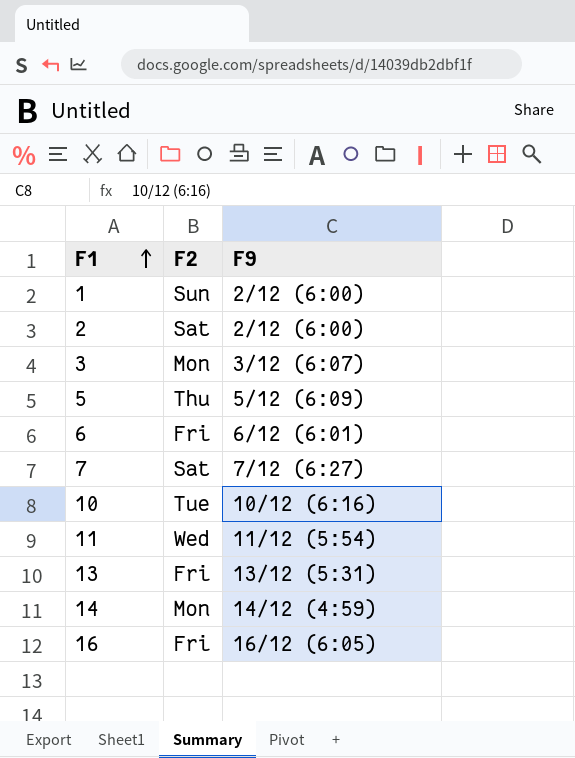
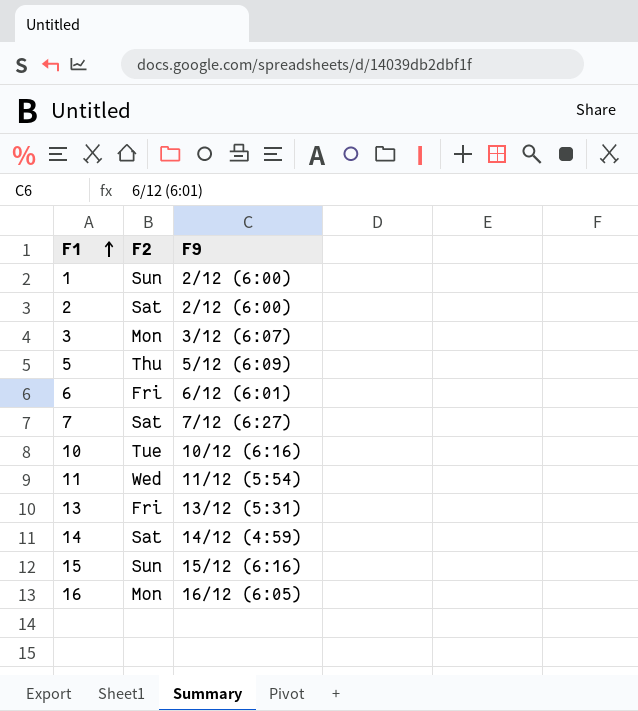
14 | F2: Mon -> Sat
row 15: none -> Sun | 15/12 (6:16)
16 | F2: Fri -> Mon

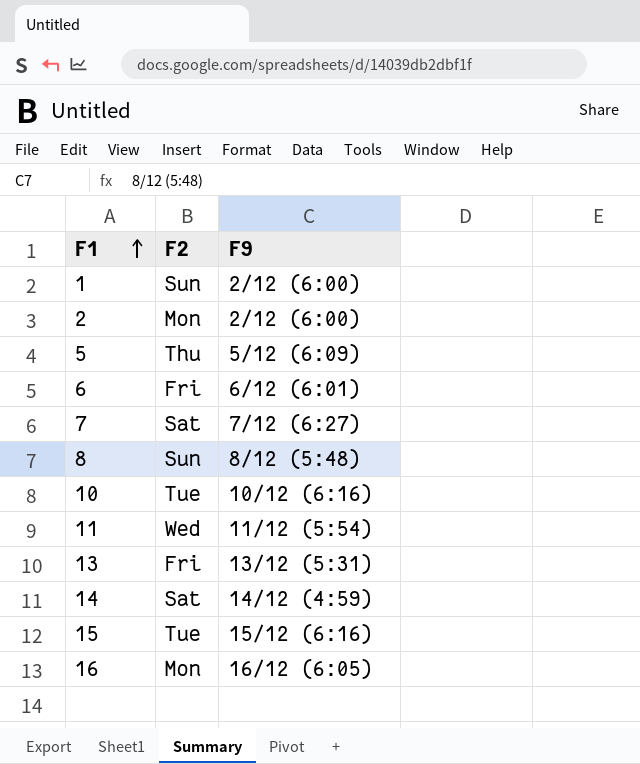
row 3: Mon | 3/12 (6:07) -> none
2 | F2: Sat -> Mon
row 8: none -> Sun | 8/12 (5:48)
15 | F2: Sun -> Tue

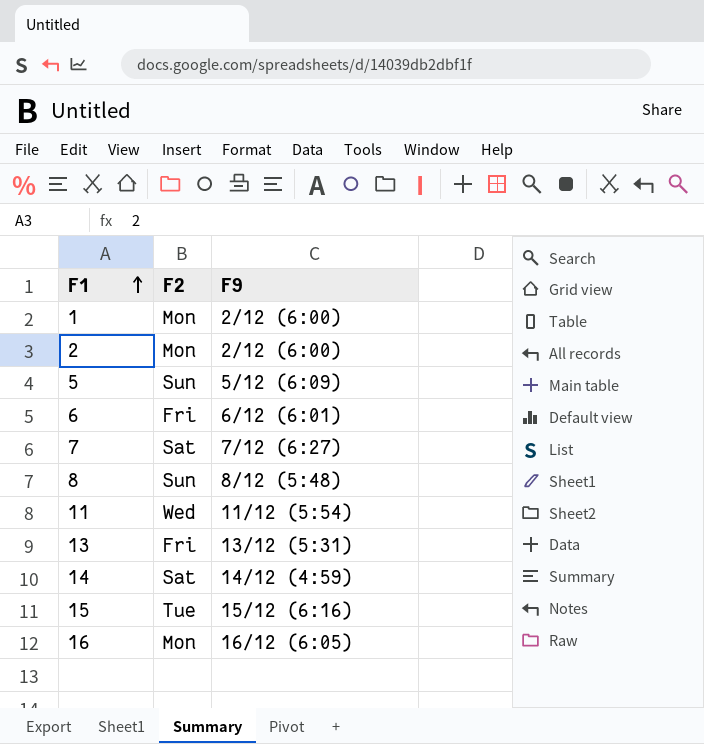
row 10: Tue | 10/12 (6:16) -> none
1 | F2: Sun -> Mon
5 | F2: Thu -> Sun

